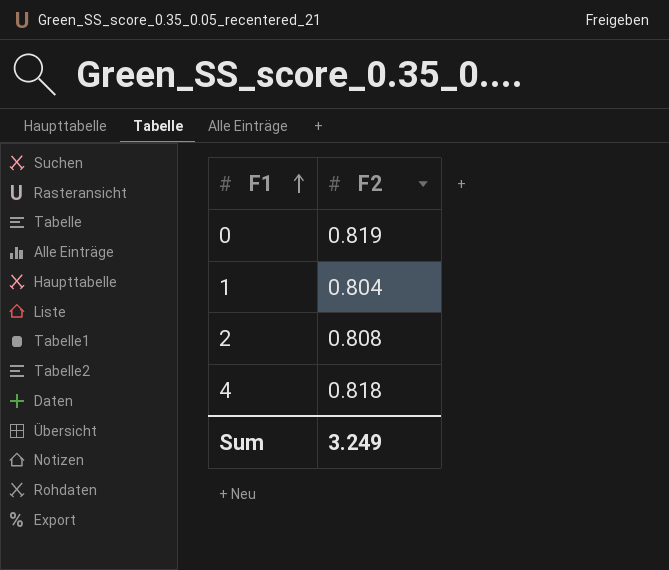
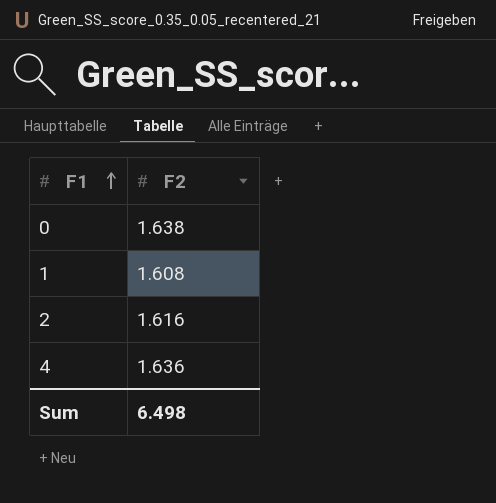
0 | F2: 0.819 -> 1.638
1 | F2: 0.804 -> 1.608
2 | F2: 0.808 -> 1.616
4 | F2: 0.818 -> 1.636
Sum | F2: 3.249 -> 6.498

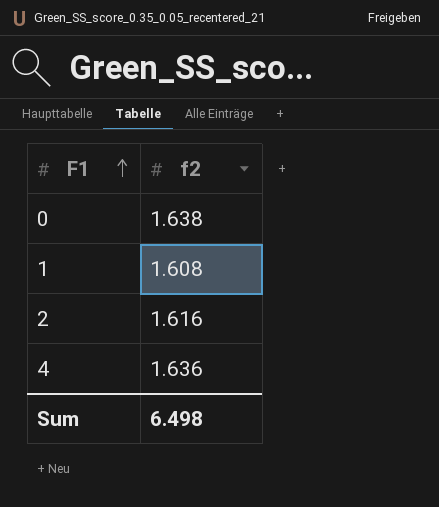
column name: F2 -> f2

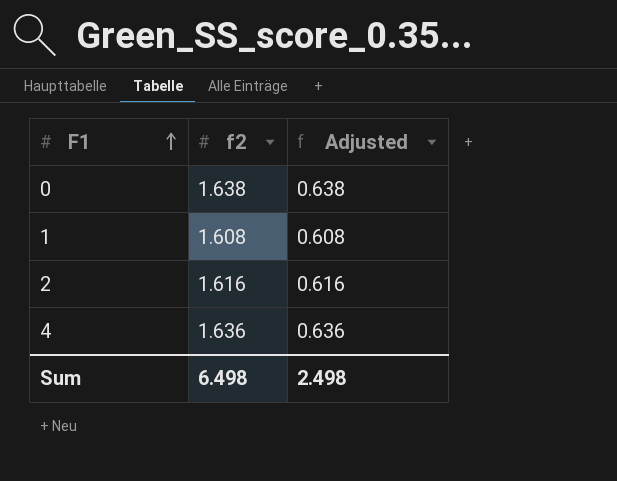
column Adjusted | formula: none -> [f2] - 1

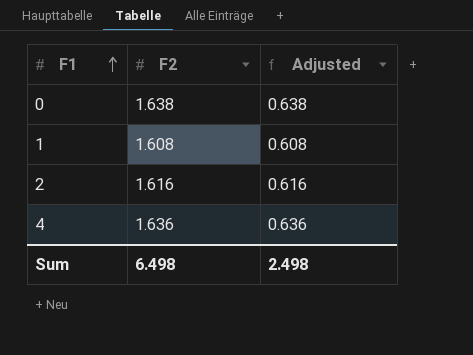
column name: f2 -> F2

